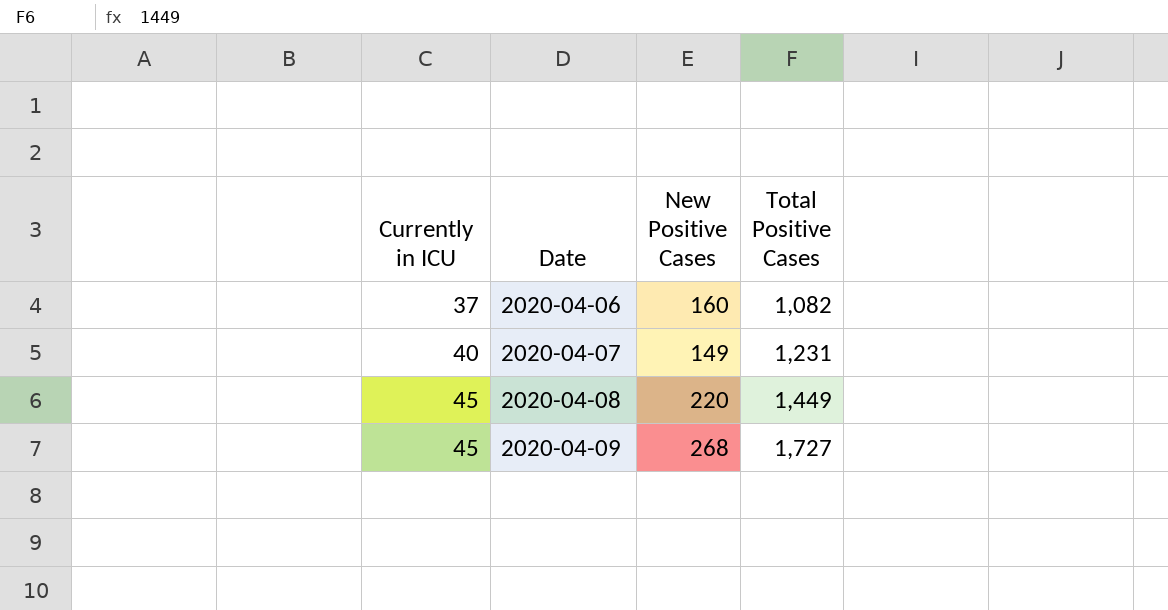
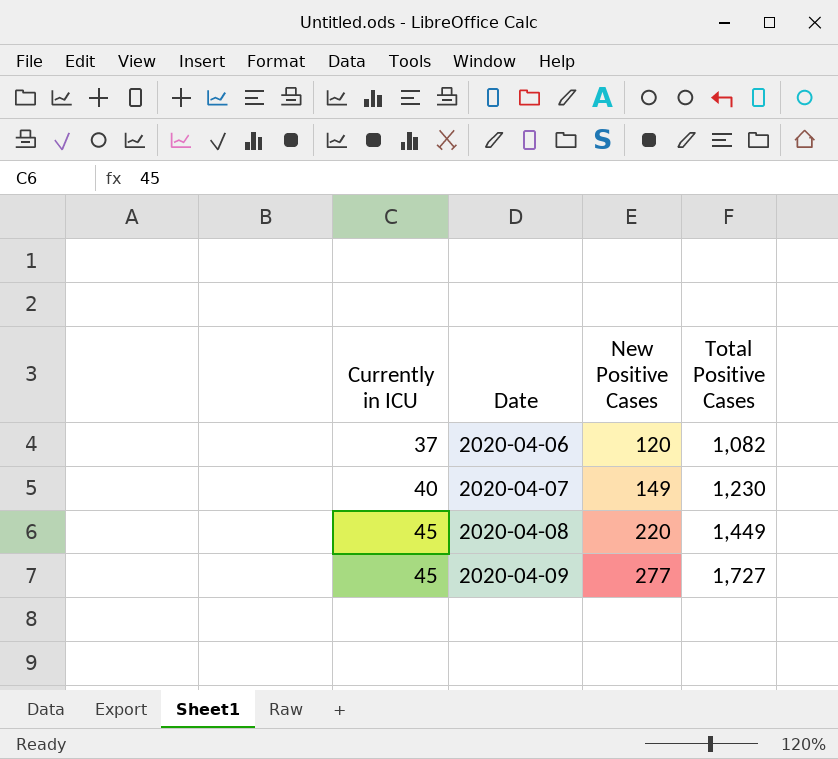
2020-04-06 | New Positive Cases: 160 -> 120
2020-04-07 | Total Positive Cases: 1,231 -> 1,230
2020-04-09 | New Positive Cases: 268 -> 277

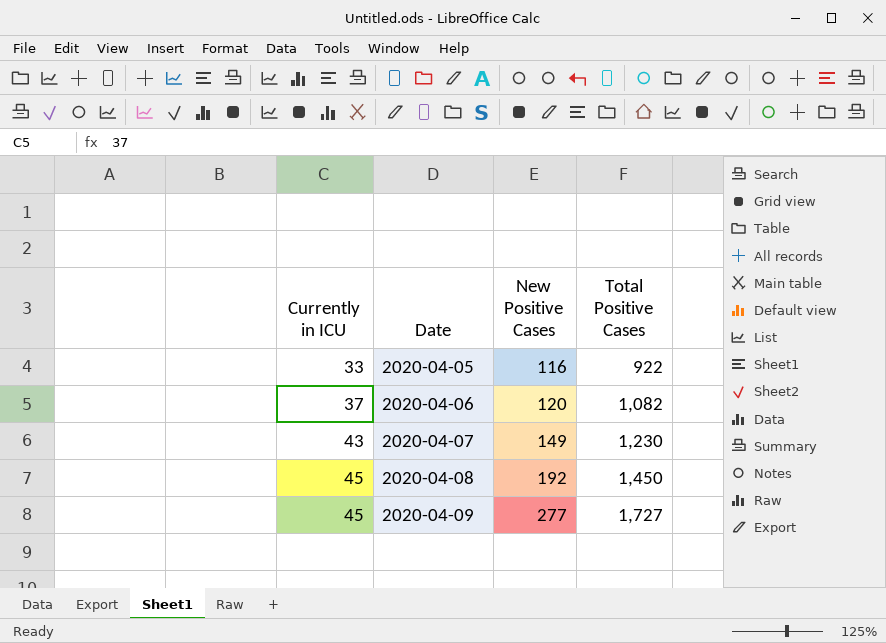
row 2020-04-05: none -> 33 | 116 | 922
2020-04-07 | Currently in ICU: 40 -> 43
2020-04-08 | New Positive Cases: 220 -> 192
2020-04-08 | Total Positive Cases: 1,449 -> 1,450

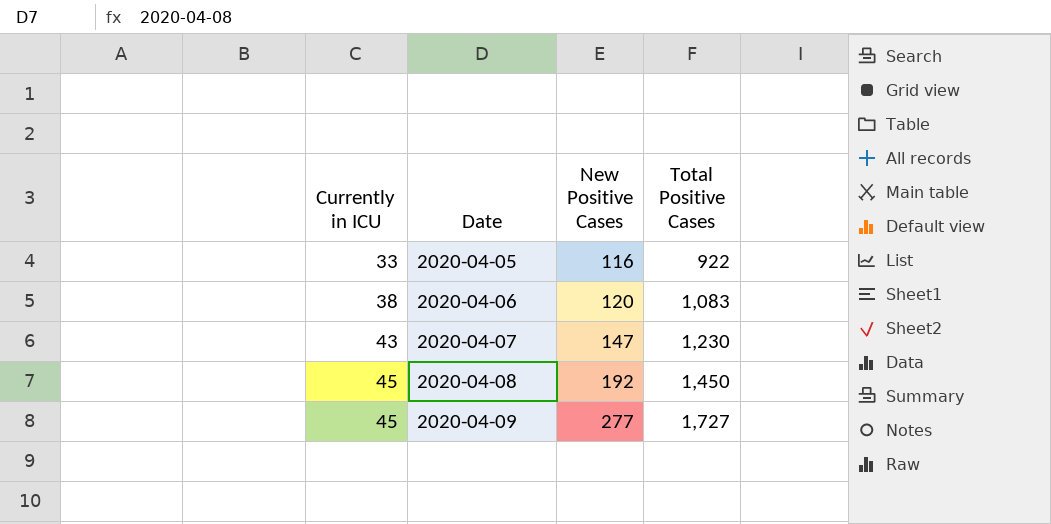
2020-04-06 | Currently in ICU: 37 -> 38
2020-04-06 | Total Positive Cases: 1,082 -> 1,083
2020-04-07 | New Positive Cases: 149 -> 147

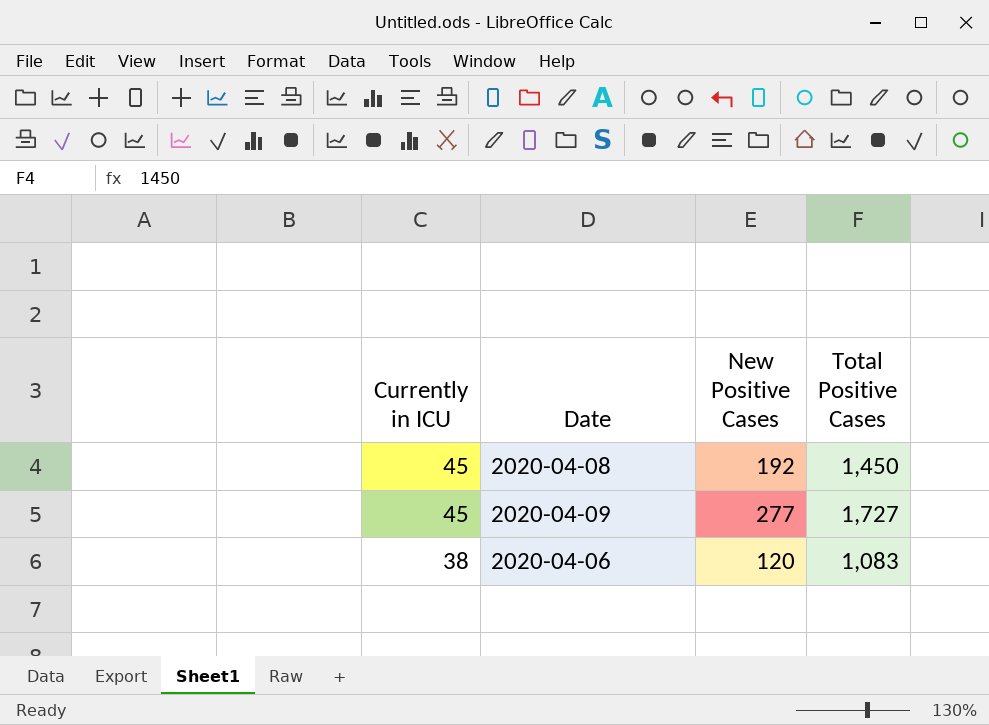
row order: Currently in ICU ascending -> Currently in ICU descending
row 2020-04-05: 33 | 116 | 922 -> none
row 2020-04-07: 43 | 147 | 1,230 -> none

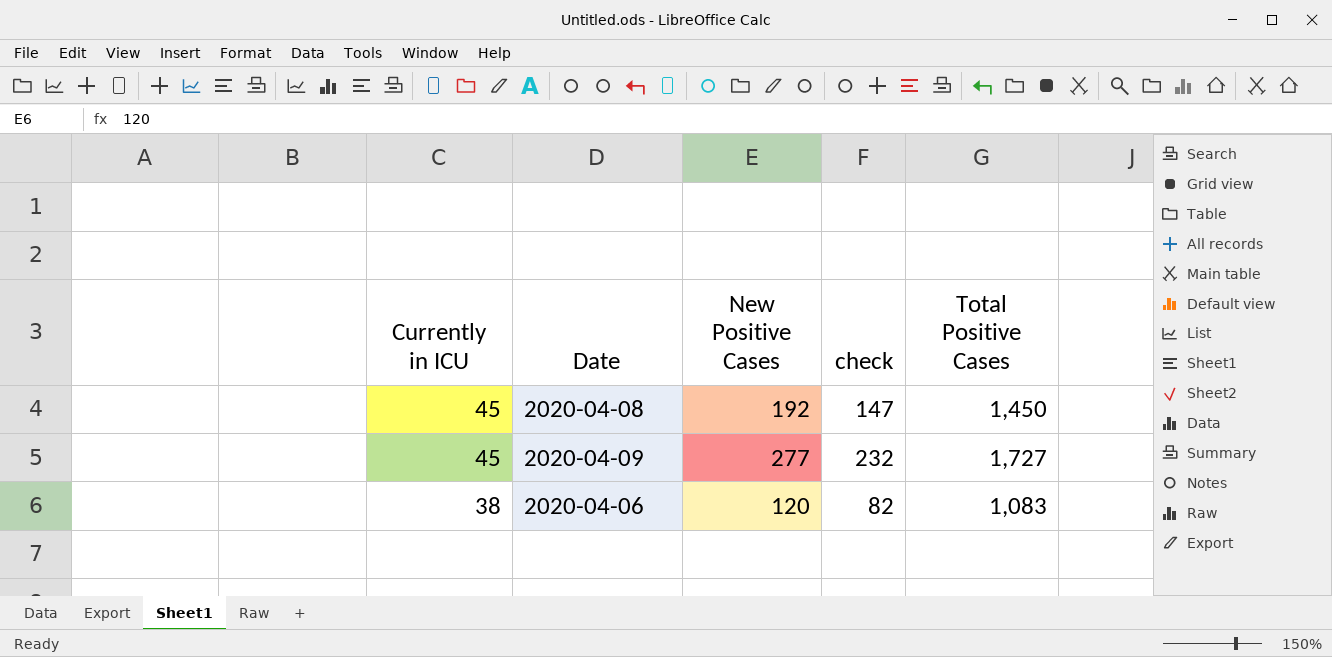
column check | formula: none -> [New Positive Cases] - [Currently in ICU]

